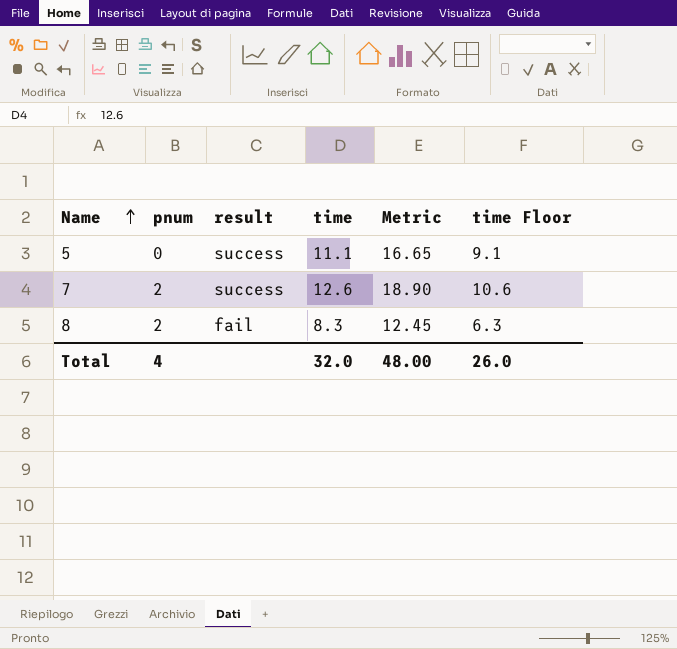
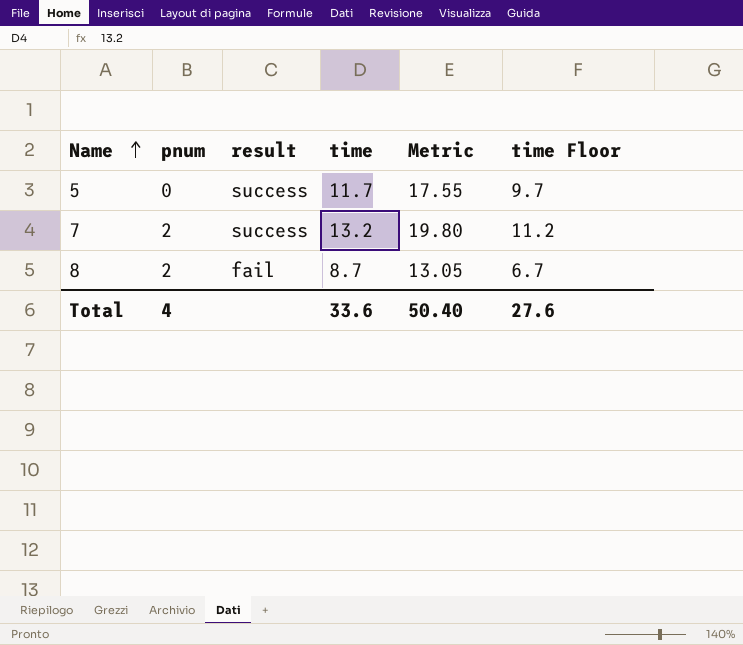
5 | time: 11.1 -> 11.7
5 | Metric: 16.65 -> 17.55
5 | time Floor: 9.1 -> 9.7
7 | time: 12.6 -> 13.2
7 | Metric: 18.90 -> 19.80
7 | time Floor: 10.6 -> 11.2
8 | time: 8.3 -> 8.7
8 | Metric: 12.45 -> 13.05
8 | time Floor: 6.3 -> 6.7
Total | time: 32.0 -> 33.6
Total | Metric: 48.00 -> 50.40
Total | time Floor: 26.0 -> 27.6

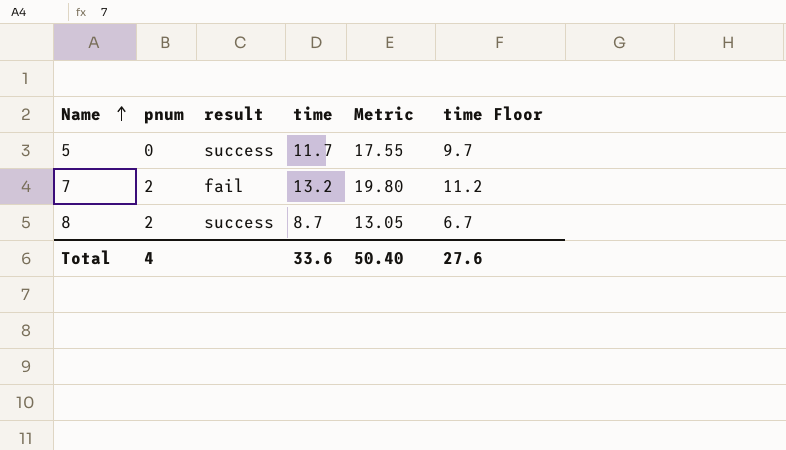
7 | result: success -> fail
8 | result: fail -> success

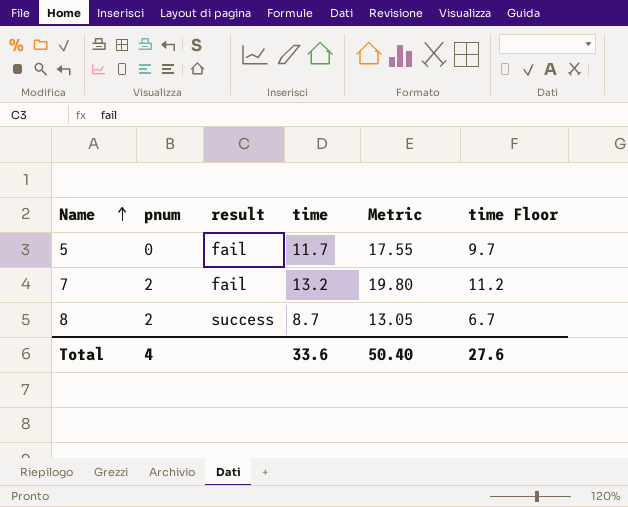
5 | result: success -> fail

